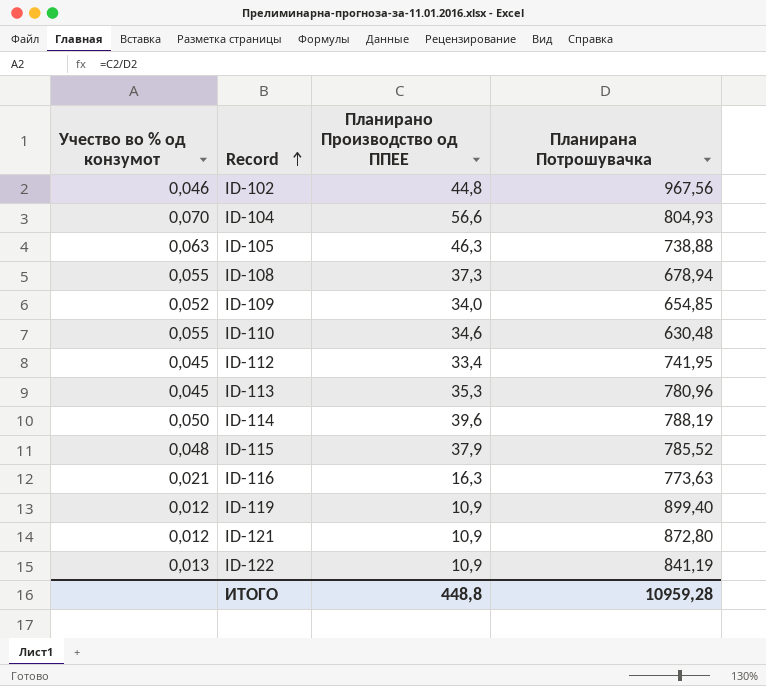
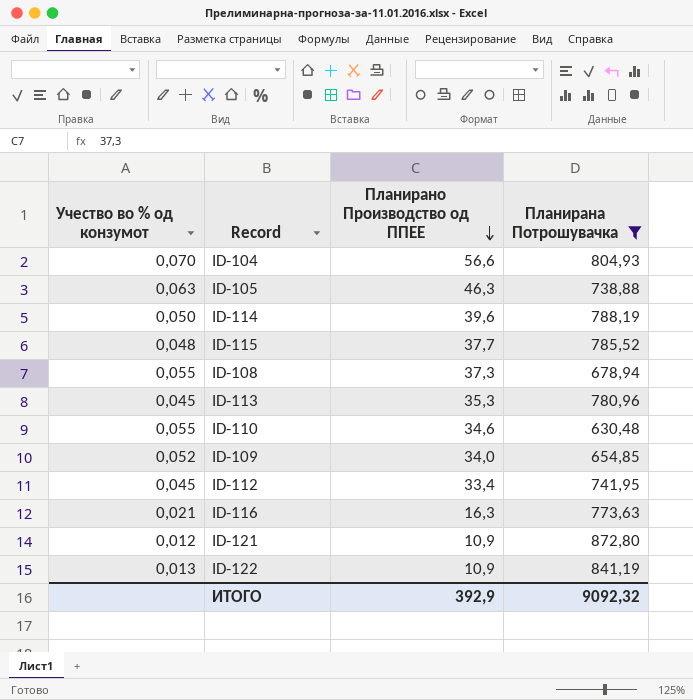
filter: none -> Планирана Потрошувачка <= 872,80
row order: Record ascending -> Планирано Производство од ППЕЕ descending
ID-115 | Планирано Производство од ППЕЕ: 37,9 -> 37,7
ИТОГО | Планирано Производство од ППЕЕ: 448,8 -> 392,9
ИТОГО | Планирана Потрошувачка: 10959,28 -> 9092,32

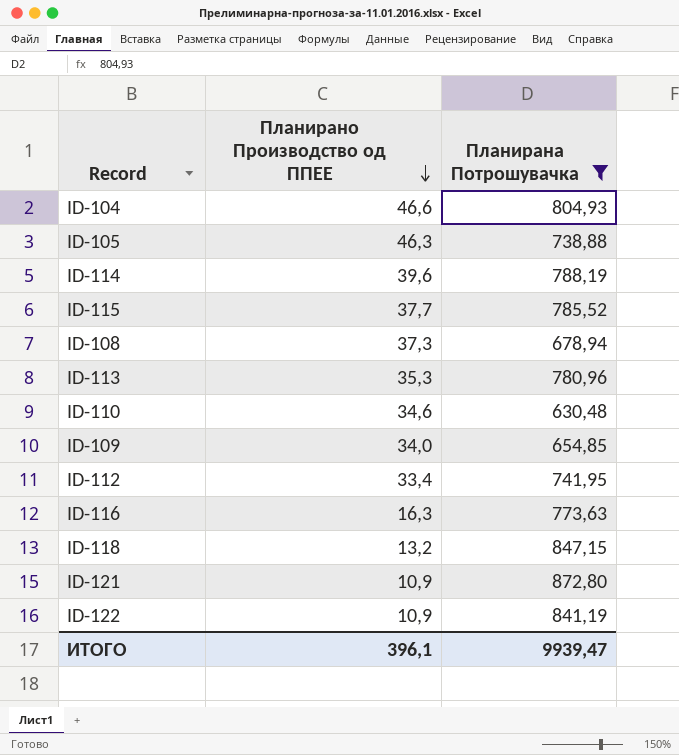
column Учество во % од конзумот | formula: [Планирано Производство од ППЕЕ] / [Планирана Потрошувачка] -> none
ID-104 | Планирано Производство од ППЕЕ: 56,6 -> 46,6
row ID-118: none -> 13,2 | 847,15
ИТОГО | Планирано Производство од ППЕЕ: 392,9 -> 396,1
ИТОГО | Планирана Потрошувачка: 9092,32 -> 9939,47

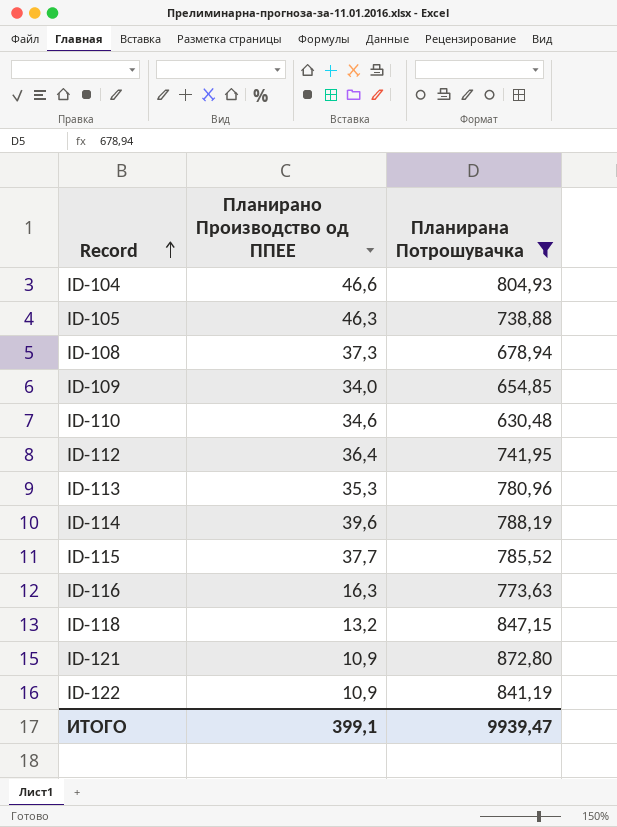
row order: Планирано Производство од ППЕЕ descending -> Record ascending
ID-112 | Планирано Производство од ППЕЕ: 33,4 -> 36,4
ИТОГО | Планирано Производство од ППЕЕ: 396,1 -> 399,1

